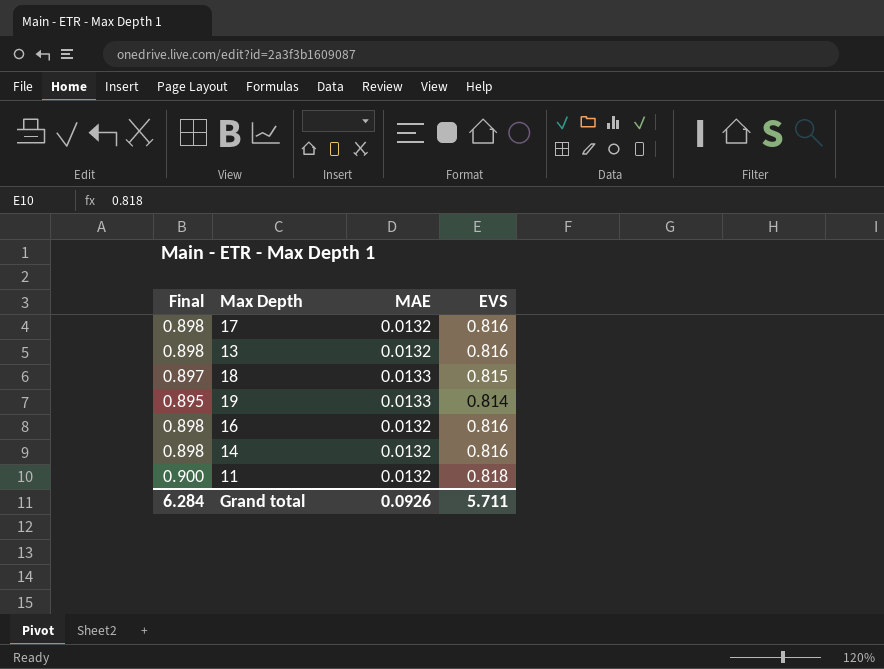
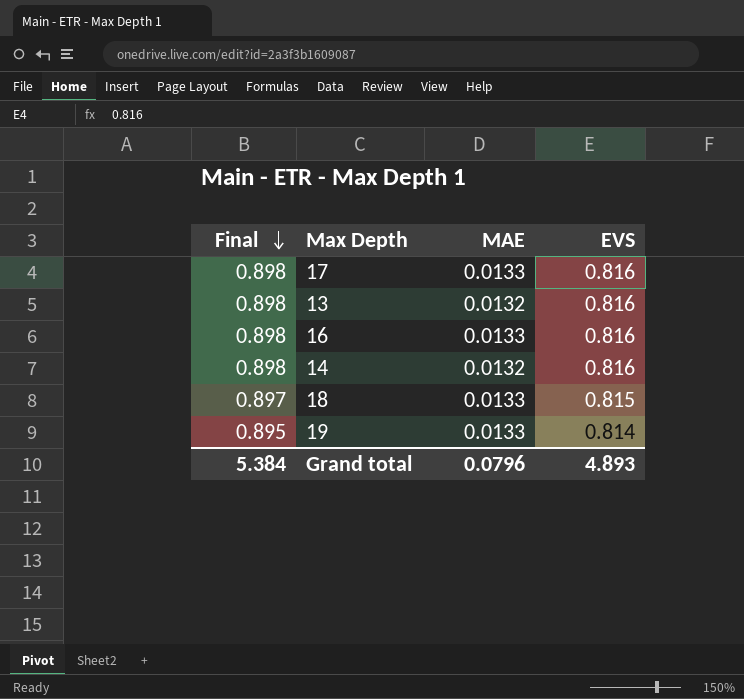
row order: none -> Final descending
row 11: 0.900 | 0.0132 | 0.818 -> none
17 | MAE: 0.0132 -> 0.0133
16 | MAE: 0.0132 -> 0.0133
Grand total | Final: 6.284 -> 5.384
Grand total | MAE: 0.0926 -> 0.0796
Grand total | EVS: 5.711 -> 4.893

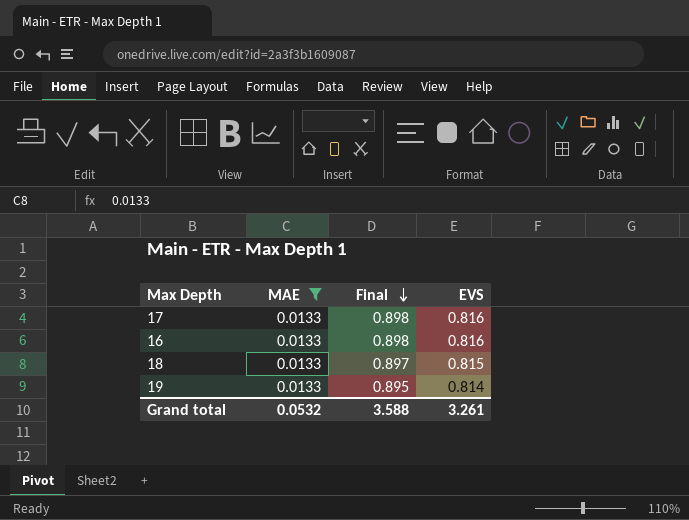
filter: none -> MAE = 0.0133
column Final | position: 1 -> 3
Grand total | MAE: 0.0796 -> 0.0532
Grand total | Final: 5.384 -> 3.588
Grand total | EVS: 4.893 -> 3.261

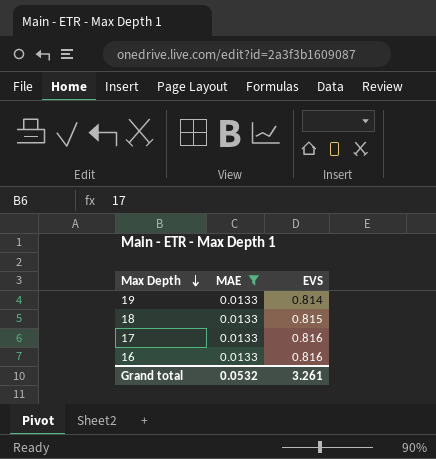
row order: Final descending -> Max Depth descending
column Final | formula: [EVS] * 1.1 -> none

